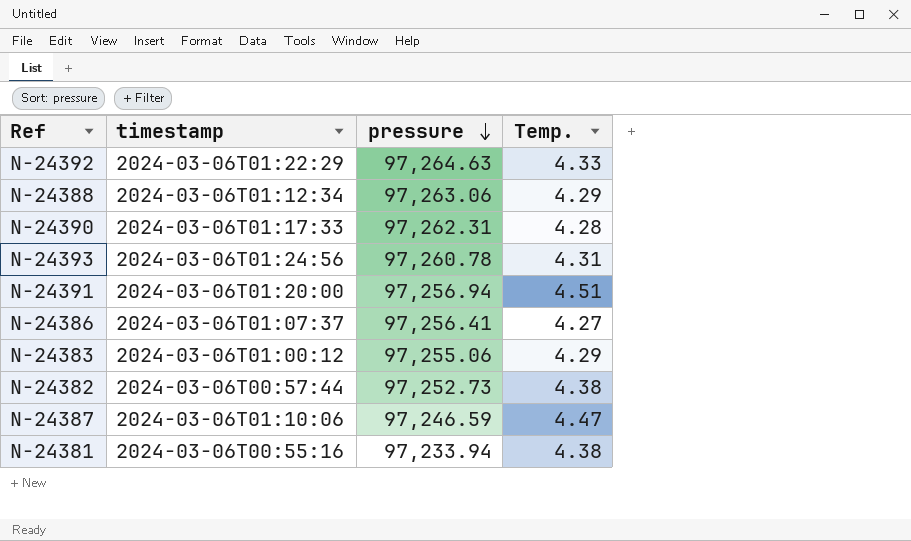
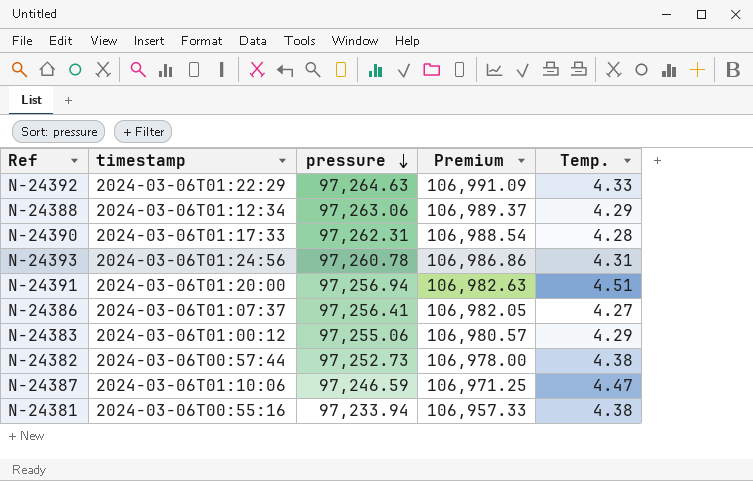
column Premium | formula: none -> [pressure] * 1.1

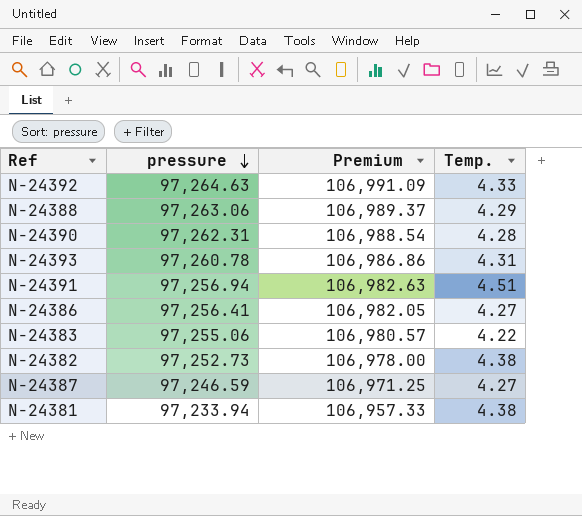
column timestamp | position: 2 -> none
N-24383 | Temp.: 4.29 -> 4.22
N-24387 | Temp.: 4.47 -> 4.27

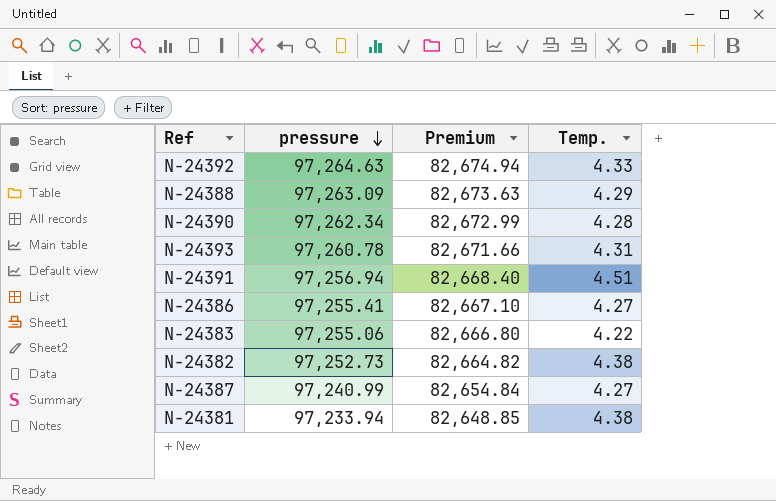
column Premium | formula: [pressure] * 1.1 -> [pressure] * 0.85
N-24388 | pressure: 97,263.06 -> 97,263.09
N-24390 | pressure: 97,262.31 -> 97,262.34
N-24386 | pressure: 97,256.41 -> 97,255.41
N-24387 | pressure: 97,246.59 -> 97,240.99

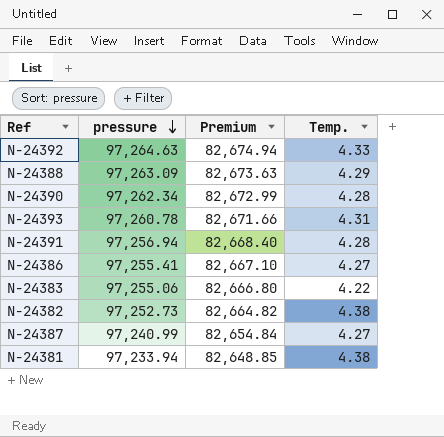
N-24391 | Temp.: 4.51 -> 4.28

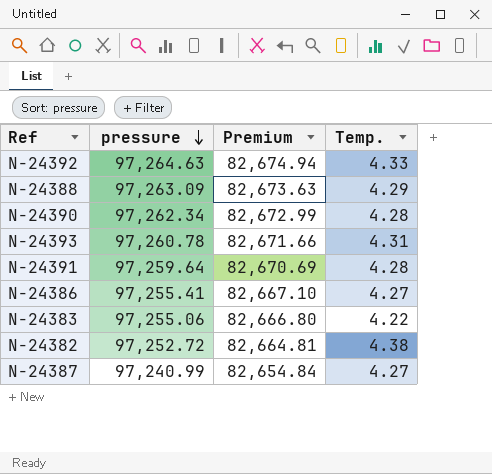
row N-24381: 97,233.94 | 82,648.85 | 4.38 -> none
N-24391 | pressure: 97,256.94 -> 97,259.64
N-24391 | Premium: 82,668.40 -> 82,670.69
N-24382 | pressure: 97,252.73 -> 97,252.72
N-24382 | Premium: 82,664.82 -> 82,664.81

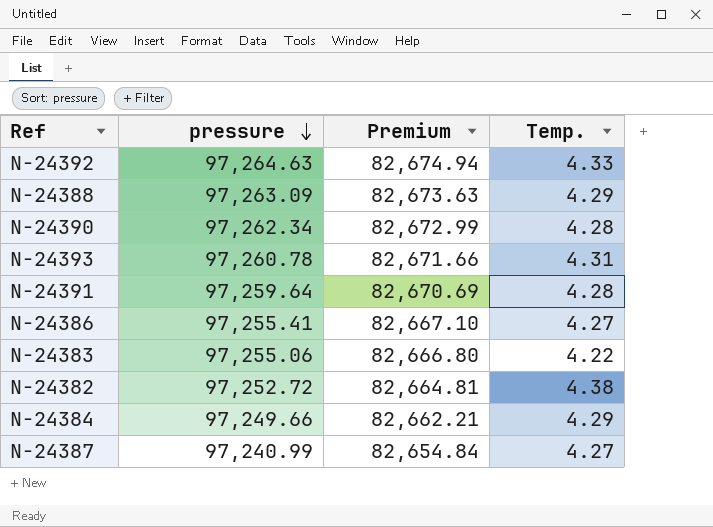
row N-24384: none -> 97,249.66 | 82,662.21 | 4.29

